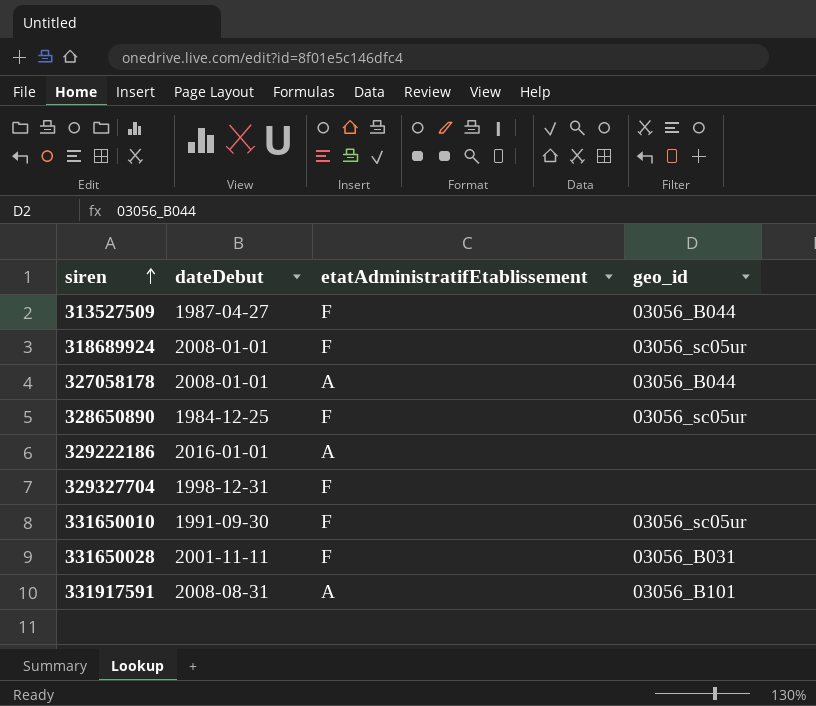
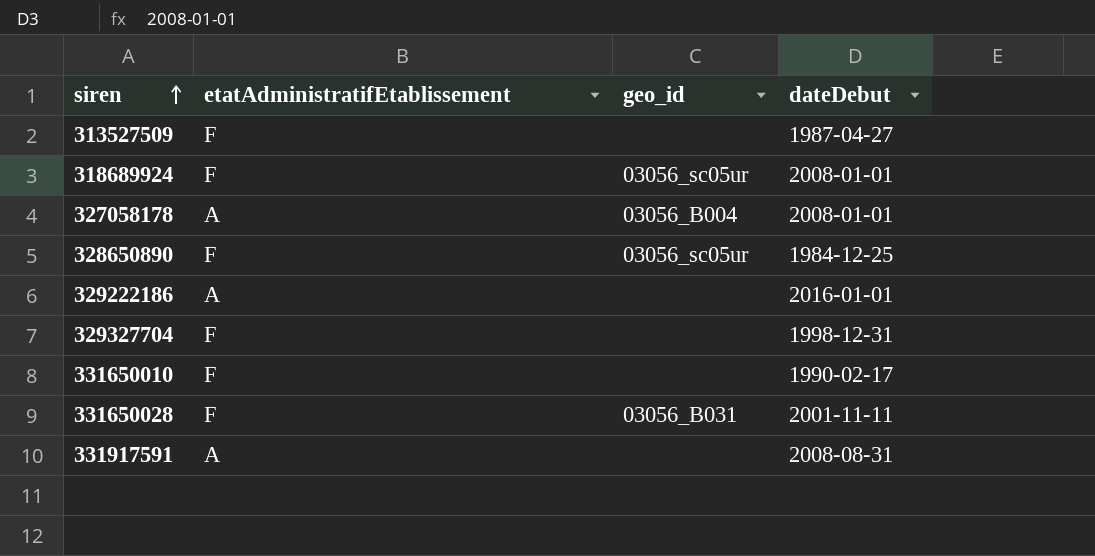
column dateDebut | position: 2 -> 4
313527509 | geo_id: 03056_B044 -> none
327058178 | geo_id: 03056_B044 -> 03056_B004
331650010 | geo_id: 03056_sc05ur -> none
331650010 | dateDebut: 1991-09-30 -> 1990-02-17
331917591 | geo_id: 03056_B101 -> none

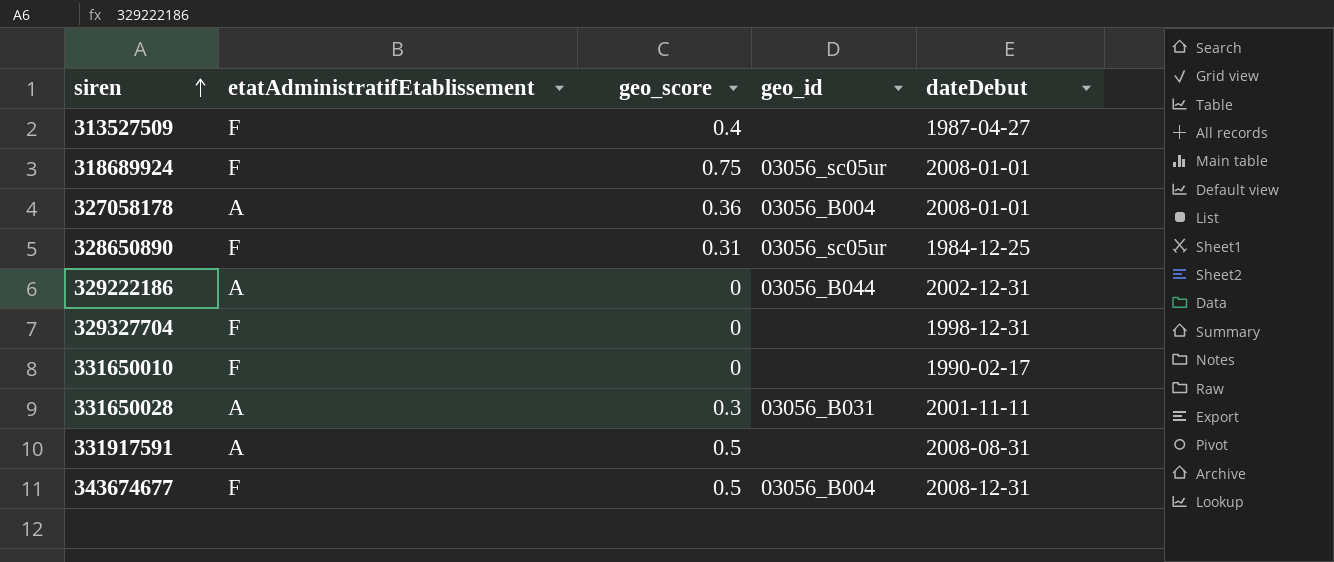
column geo_score | position: none -> 3
329222186 | geo_id: none -> 03056_B044
329222186 | dateDebut: 2016-01-01 -> 2002-12-31
331650028 | etatAdministratifEtablissement: F -> A
row 343674677: none -> F | 0.5 | 03056_B004 | 2008-12-31

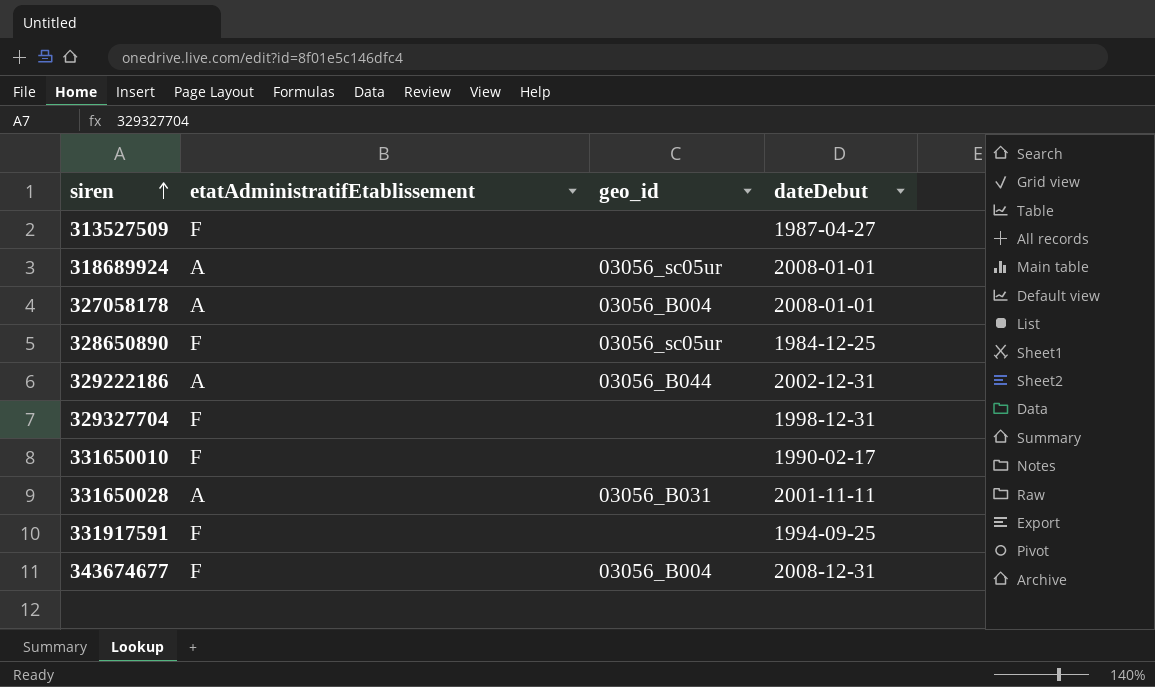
column geo_score | position: 3 -> none
318689924 | etatAdministratifEtablissement: F -> A
331917591 | etatAdministratifEtablissement: A -> F
331917591 | dateDebut: 2008-08-31 -> 1994-09-25

